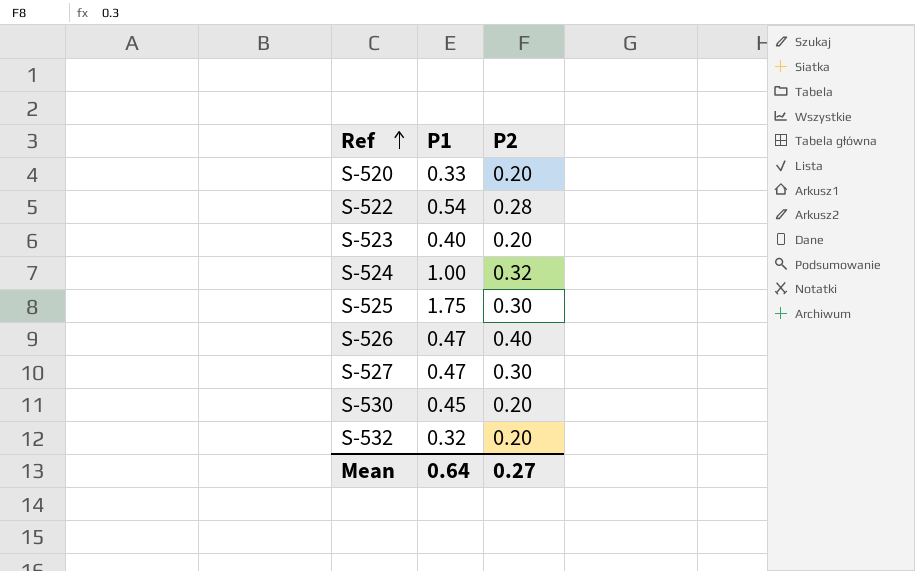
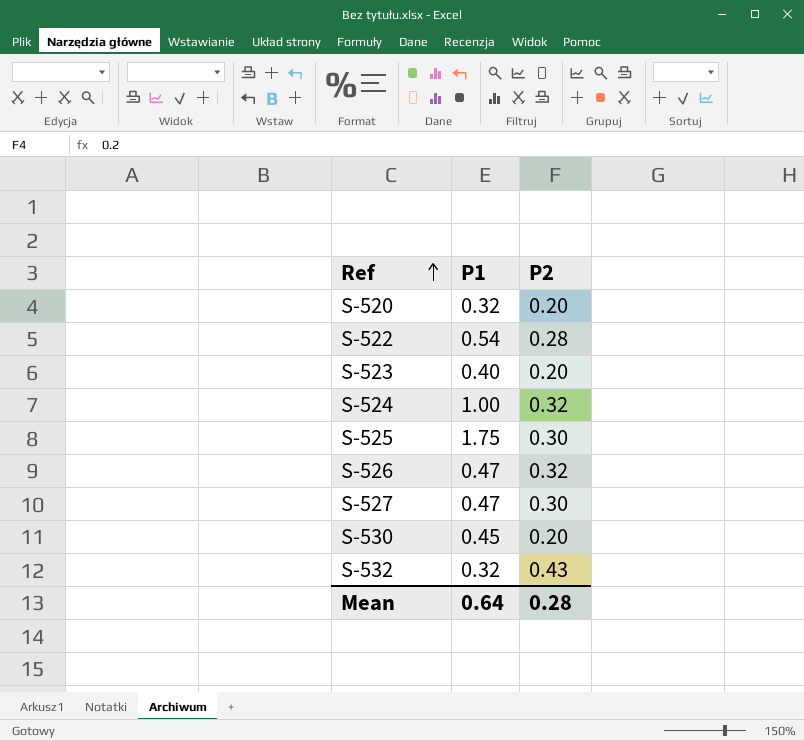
S-520 | P1: 0.33 -> 0.32
S-526 | P2: 0.40 -> 0.32
S-532 | P2: 0.20 -> 0.43
Mean | P2: 0.27 -> 0.28

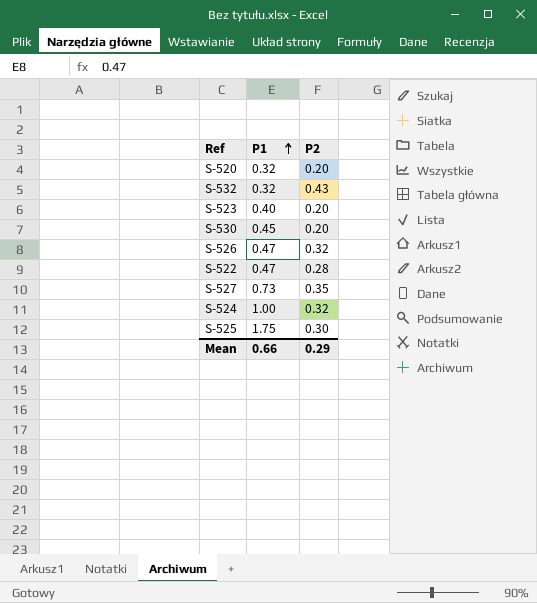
row order: Ref ascending -> P1 ascending
S-522 | P1: 0.54 -> 0.47
S-527 | P1: 0.47 -> 0.73
S-527 | P2: 0.30 -> 0.35
Mean | P1: 0.64 -> 0.66
Mean | P2: 0.28 -> 0.29

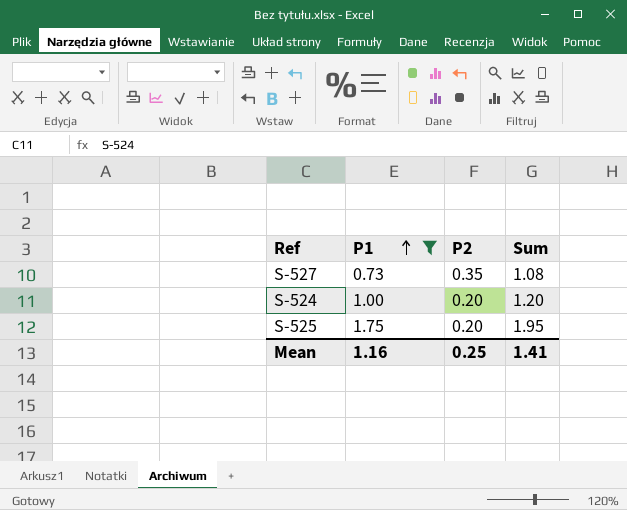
filter: none -> P1 >= 0.73
column Sum | formula: none -> [P1] + [P2]
S-524 | P2: 0.32 -> 0.20
S-525 | P2: 0.30 -> 0.20
Mean | P1: 0.66 -> 1.16
Mean | P2: 0.29 -> 0.25

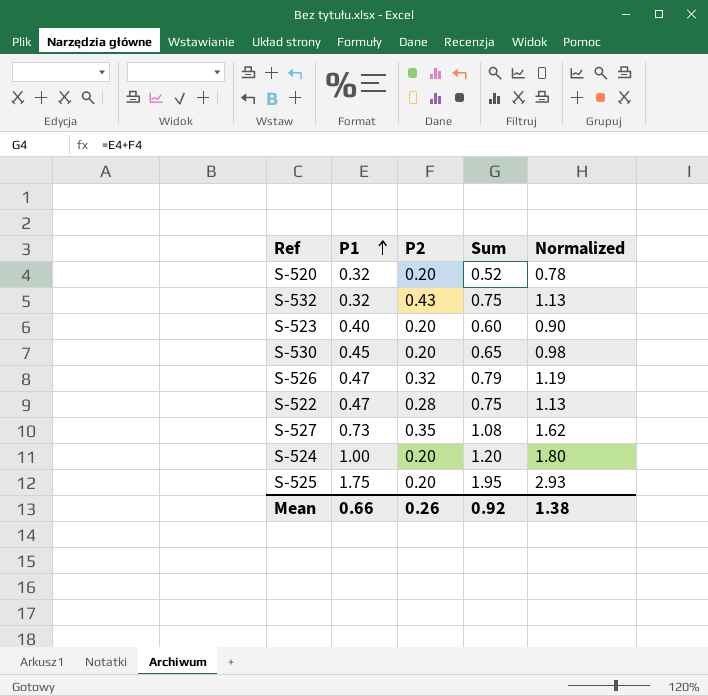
filter: P1 >= 0.73 -> none
column Normalized | formula: none -> [Sum] * 1.5
Mean | P1: 1.16 -> 0.66
Mean | P2: 0.25 -> 0.26
Mean | Sum: 1.41 -> 0.92

